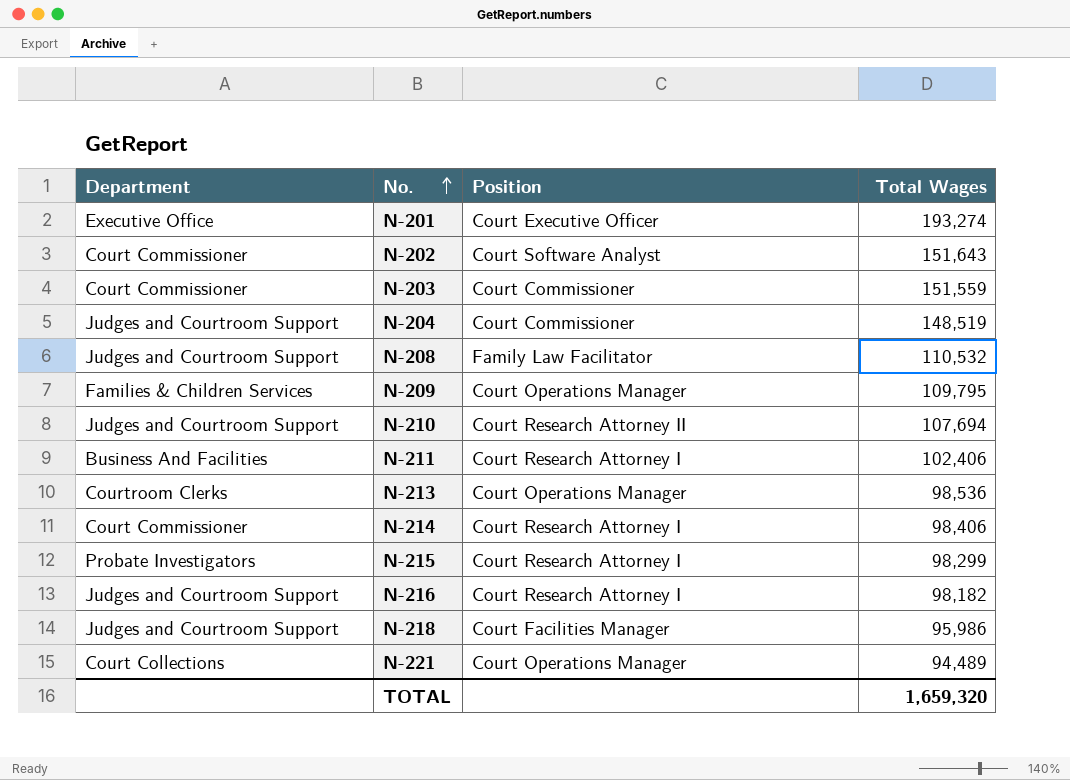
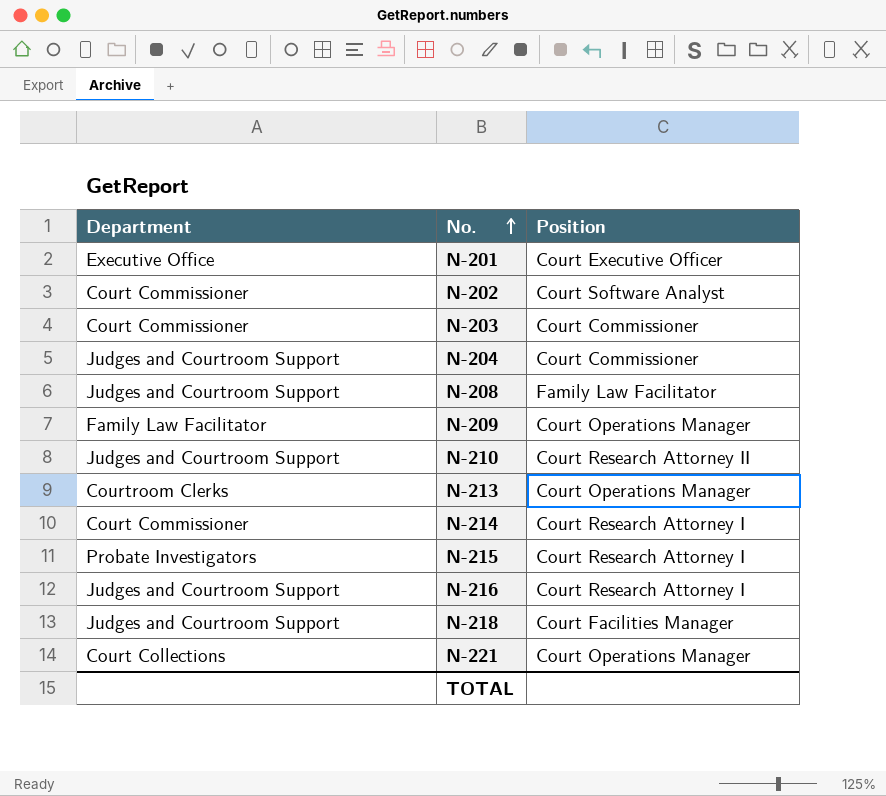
column Total Wages | position: 4 -> none
row N-211: Business And Facilities | Court Research Attorney I | 102,406 -> none
N-209 | Department: Families & Children Services -> Family Law Facilitator

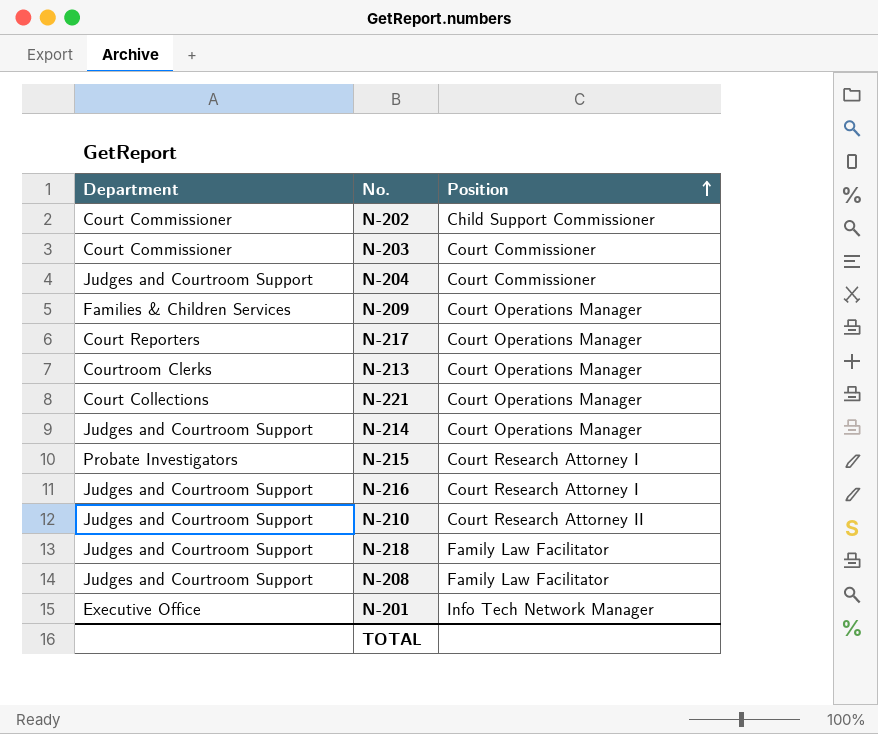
row order: No. ascending -> Position ascending
N-202 | Position: Court Software Analyst -> Child Support Commissioner
N-209 | Department: Family Law Facilitator -> Families & Children Services
row N-217: none -> Court Reporters | Court Operations Manager
N-214 | Department: Court Commissioner -> Judges and Courtroom Support
N-214 | Position: Court Research Attorney I -> Court Operations Manager
N-218 | Position: Court Facilities Manager -> Family Law Facilitator
N-201 | Position: Court Executive Officer -> Info Tech Network Manager

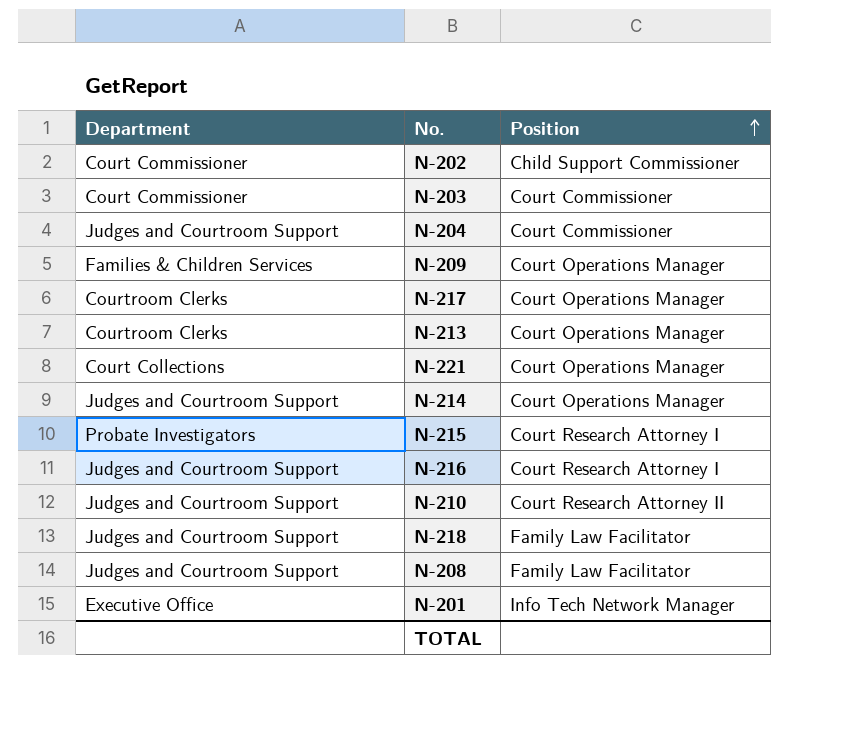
N-217 | Department: Court Reporters -> Courtroom Clerks

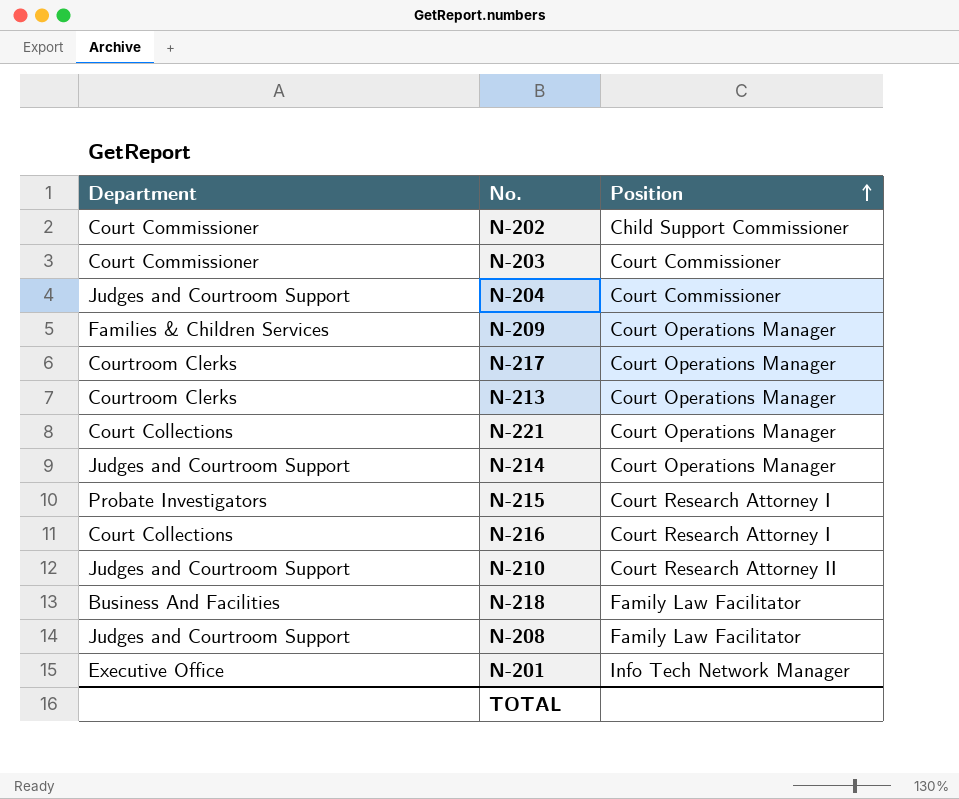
N-216 | Department: Judges and Courtroom Support -> Court Collections
N-218 | Department: Judges and Courtroom Support -> Business And Facilities

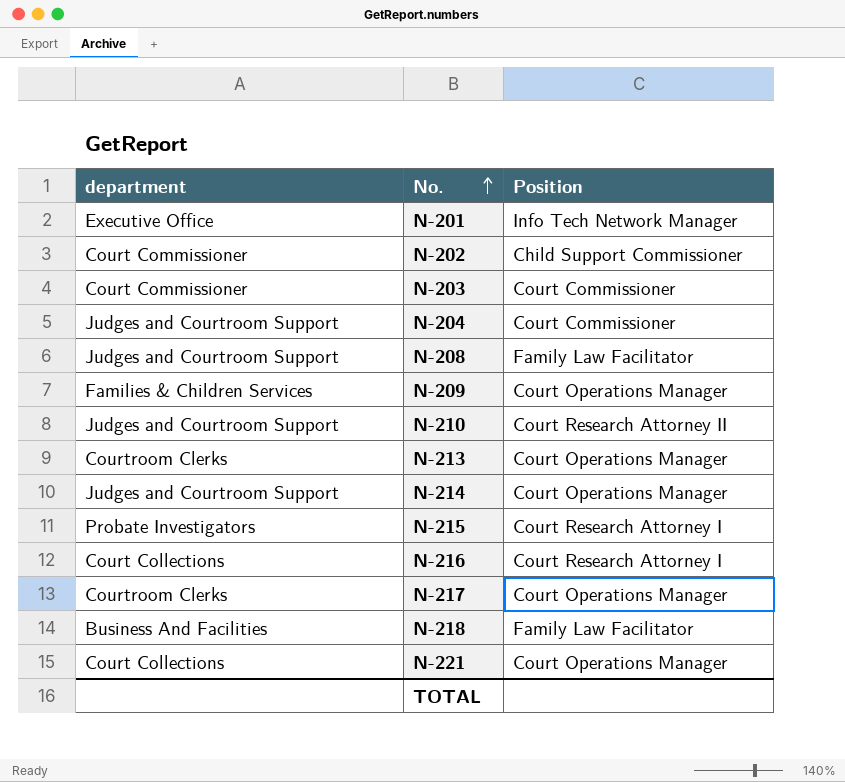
row order: Position ascending -> No. ascending
column name: Department -> department

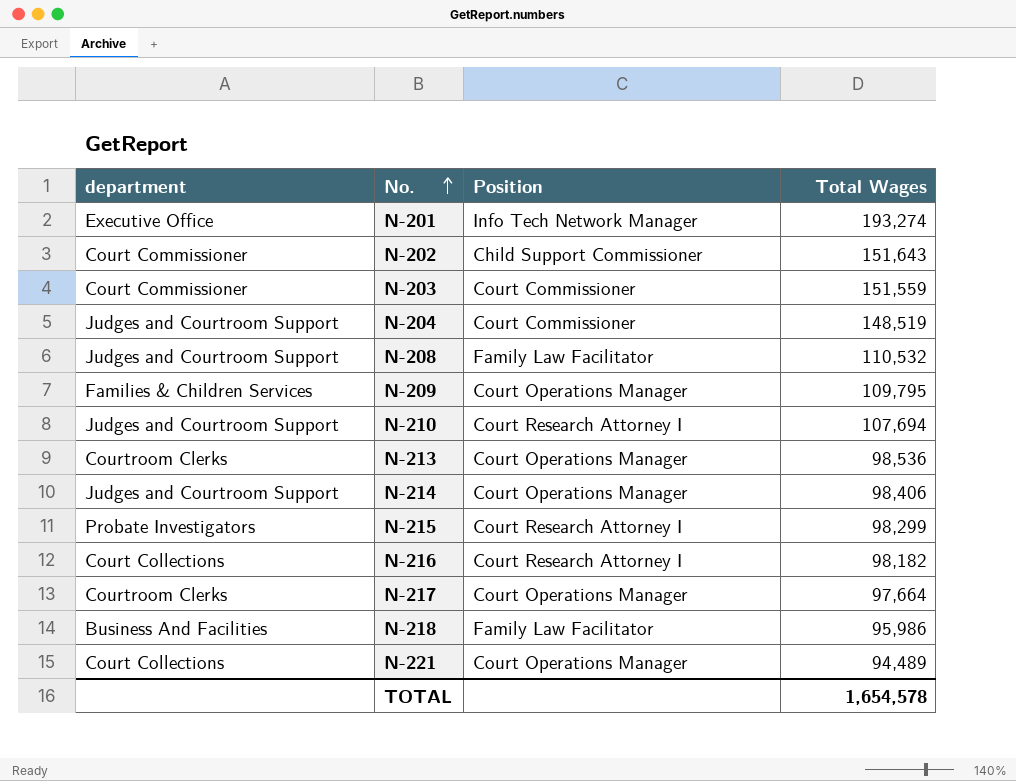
column Total Wages | position: none -> 4
N-210 | Position: Court Research Attorney II -> Court Research Attorney I

